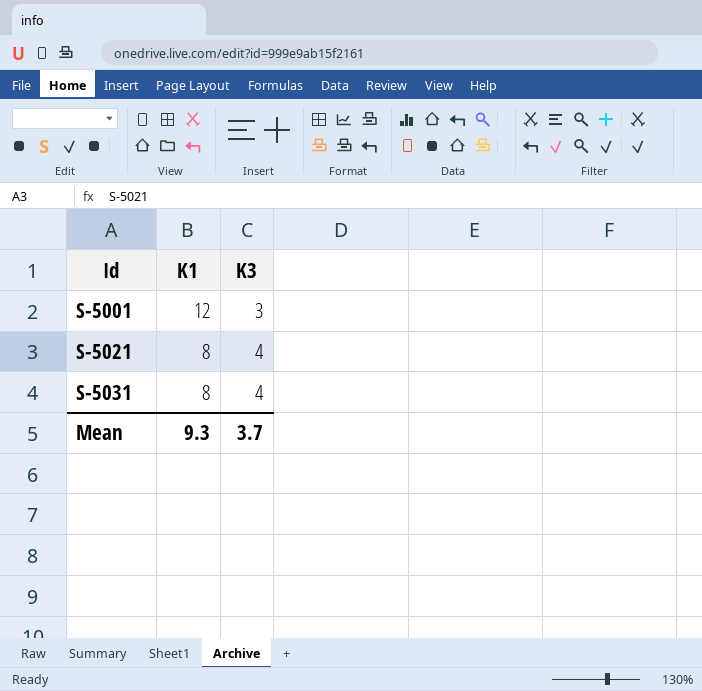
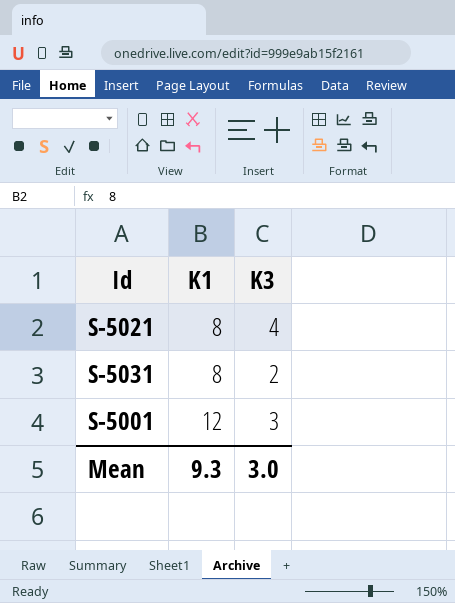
row order: Id ascending -> K1 ascending
S-5031 | K3: 4 -> 2
Mean | K3: 3.7 -> 3.0

